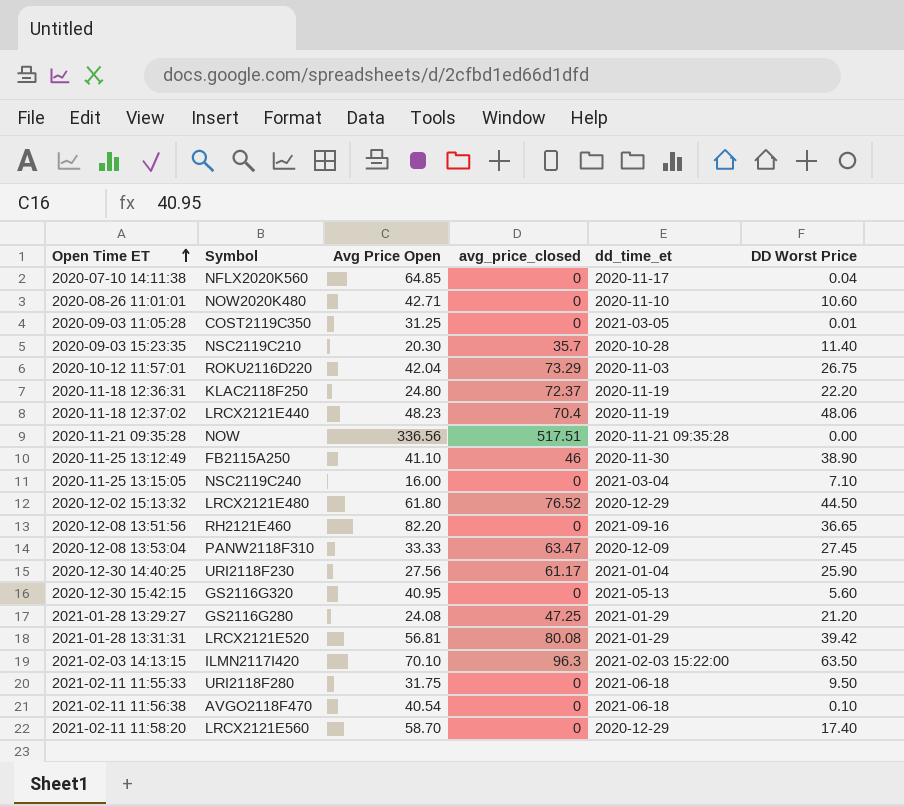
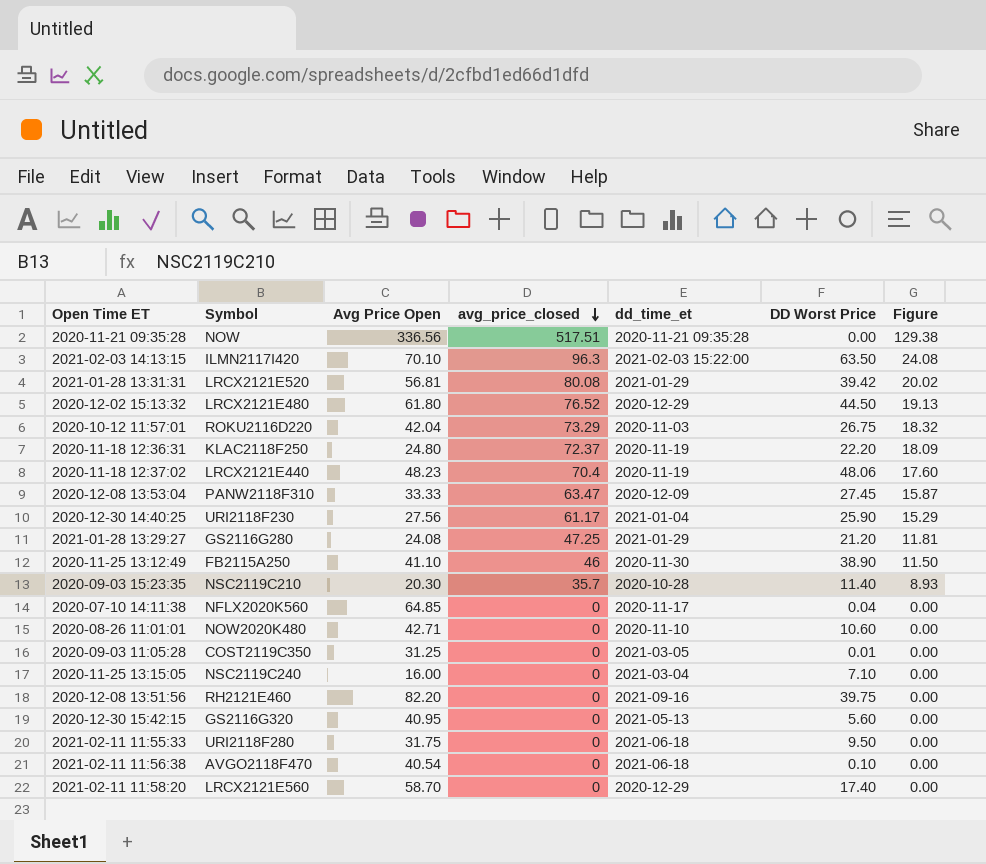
row order: Open Time ET ascending -> avg_price_closed descending
column Figure | formula: none -> [avg_price_closed] * 0.25
2020-12-08 13:51:56 | DD Worst Price: 36.65 -> 39.75

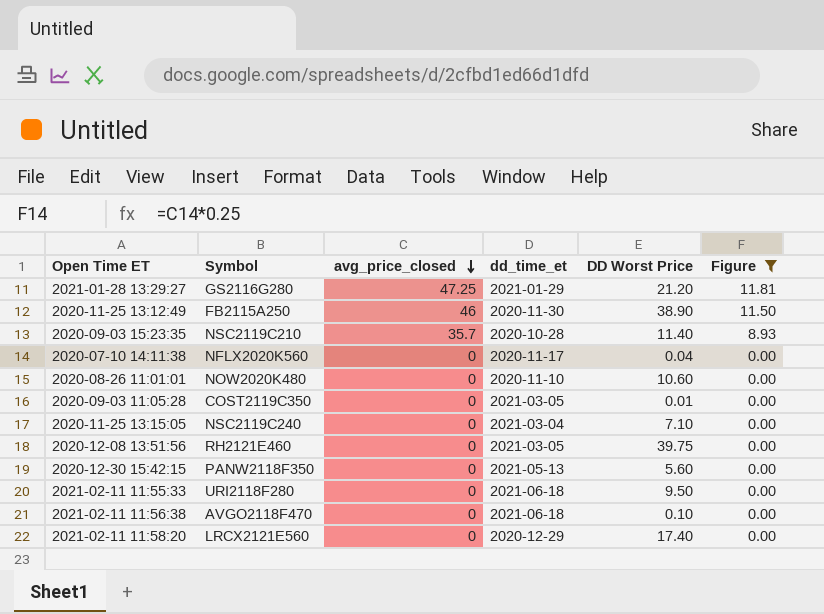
filter: none -> Figure <= 11.81
column Avg Price Open | position: 3 -> none
2020-12-08 13:51:56 | dd_time_et: 2021-09-16 -> 2021-03-05
2020-12-30 15:42:15 | Symbol: GS2116G320 -> PANW2118F350

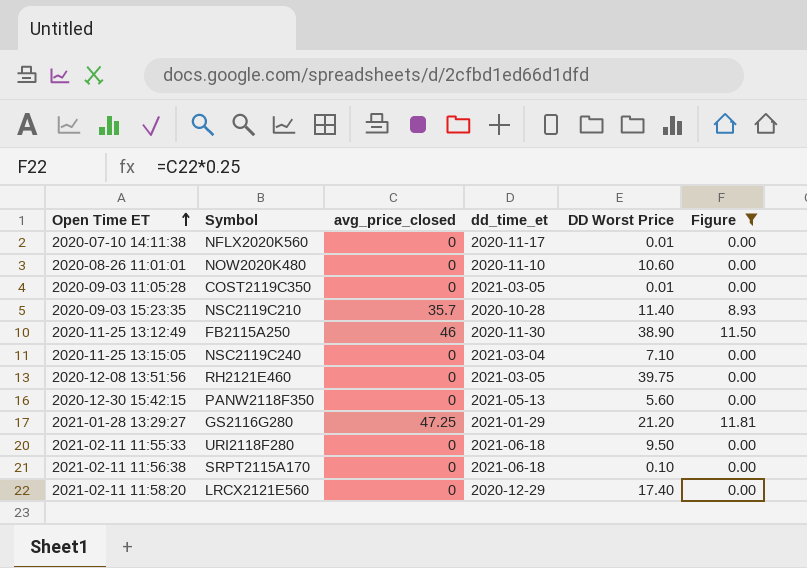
row order: avg_price_closed descending -> Open Time ET ascending
2020-07-10 14:11:38 | DD Worst Price: 0.04 -> 0.01
2021-02-11 11:56:38 | Symbol: AVGO2118F470 -> SRPT2115A170

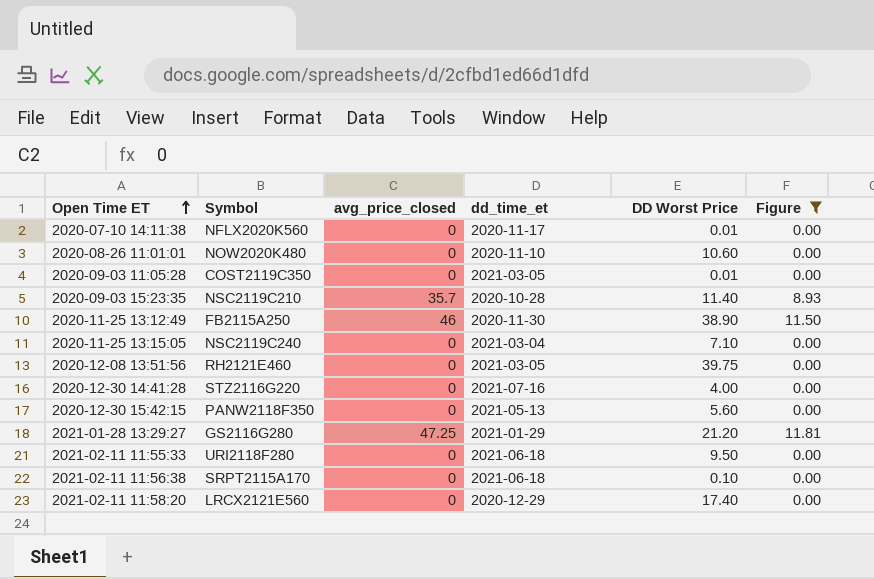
row 2020-12-30 14:41:28: none -> STZ2116G220 | 0 | 2021-07-16 | 4.00 | 0.00

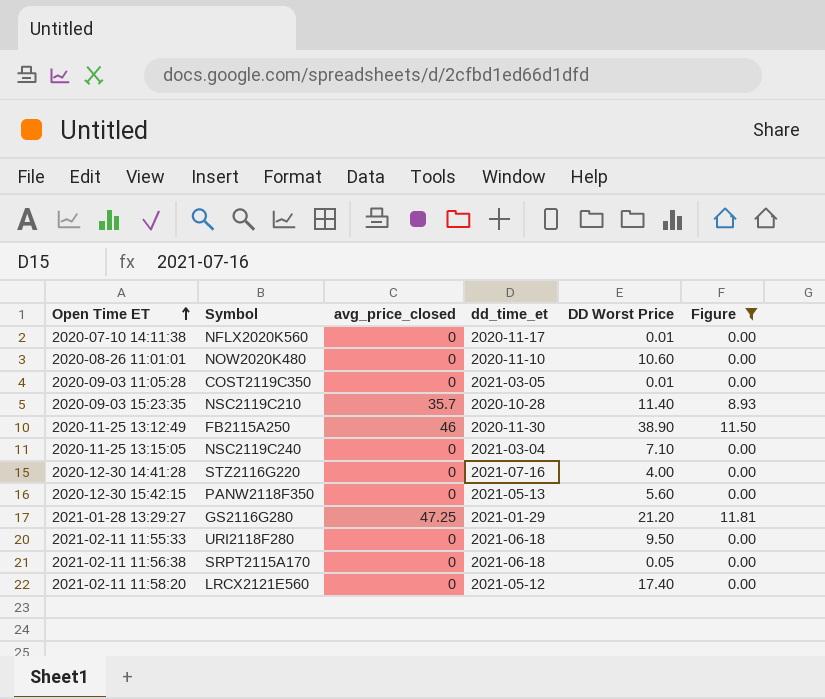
row 2020-12-08 13:51:56: RH2121E460 | 0 | 2021-03-05 | 39.75 | 0.00 -> none
2021-02-11 11:56:38 | DD Worst Price: 0.10 -> 0.05
2021-02-11 11:58:20 | dd_time_et: 2020-12-29 -> 2021-05-12

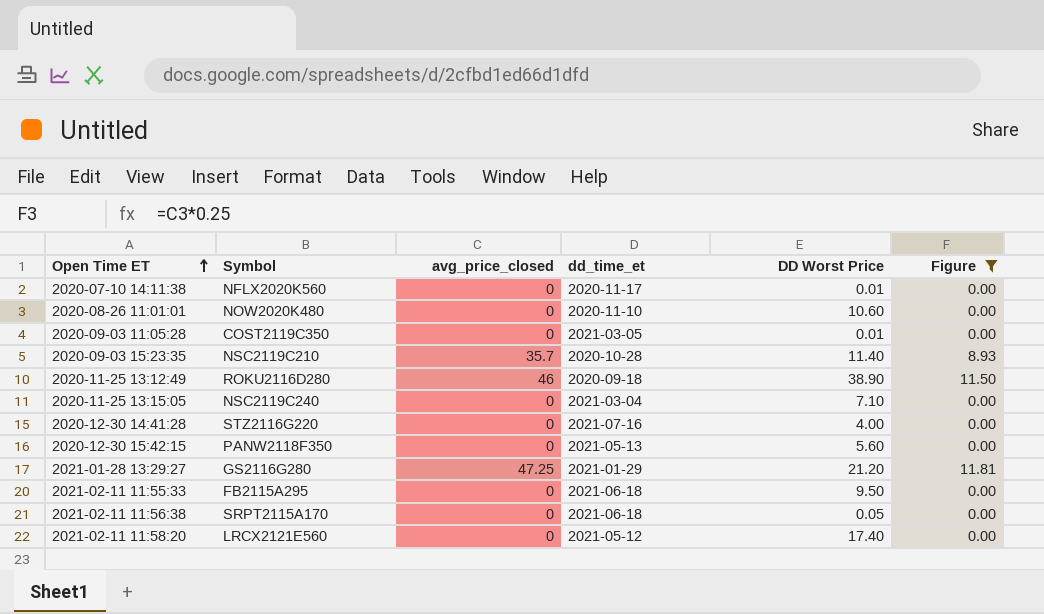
2020-11-25 13:12:49 | Symbol: FB2115A250 -> ROKU2116D280
2020-11-25 13:12:49 | dd_time_et: 2020-11-30 -> 2020-09-18
2021-02-11 11:55:33 | Symbol: URI2118F280 -> FB2115A295

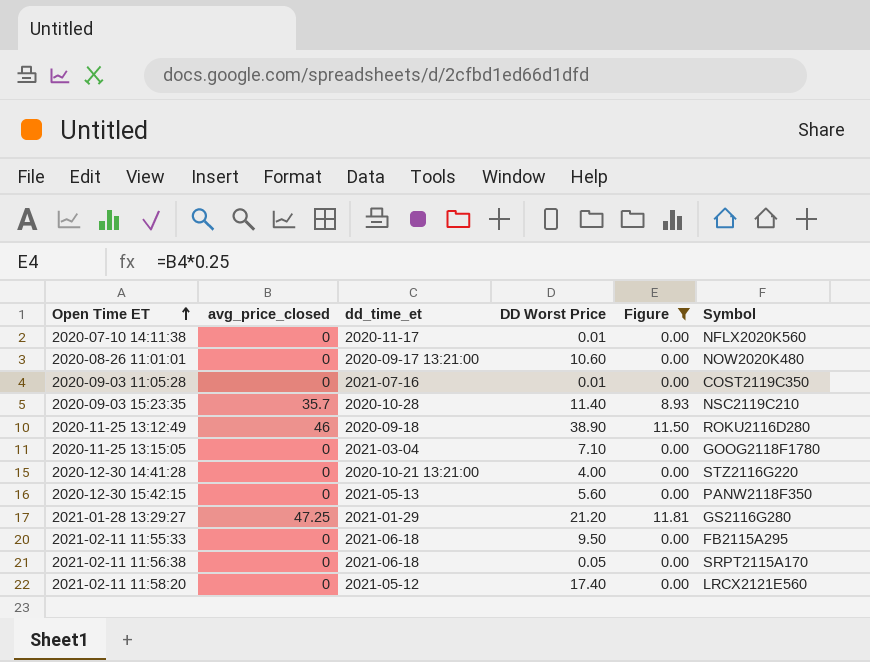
column Symbol | position: 2 -> 6
2020-08-26 11:01:01 | dd_time_et: 2020-11-10 -> 2020-09-17 13:21:00
2020-09-03 11:05:28 | dd_time_et: 2021-03-05 -> 2021-07-16
2020-11-25 13:15:05 | Symbol: NSC2119C240 -> GOOG2118F1780
2020-12-30 14:41:28 | dd_time_et: 2021-07-16 -> 2020-10-21 13:21:00

